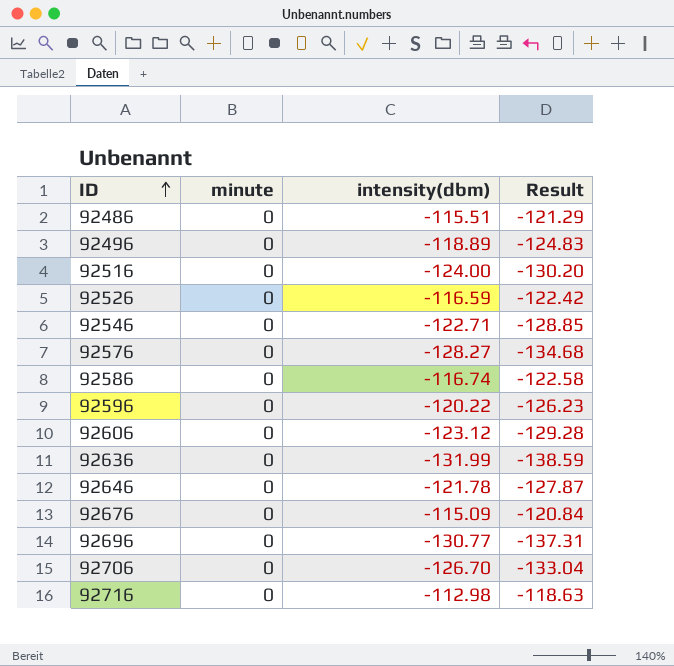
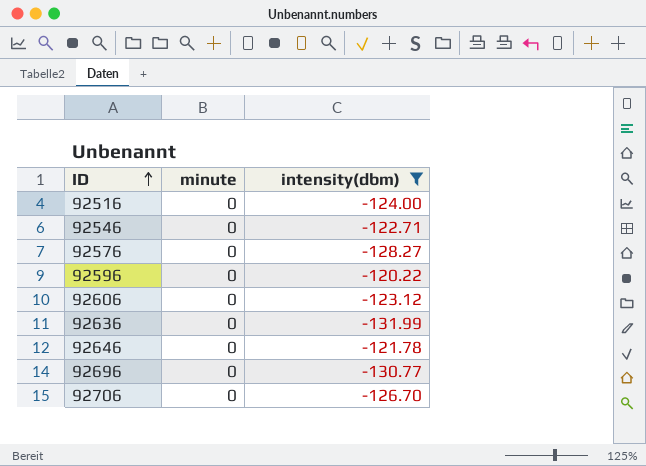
filter: none -> intensity(dbm) <= -120.22
column Result | formula: [intensity(dbm)] * 1.05 -> none

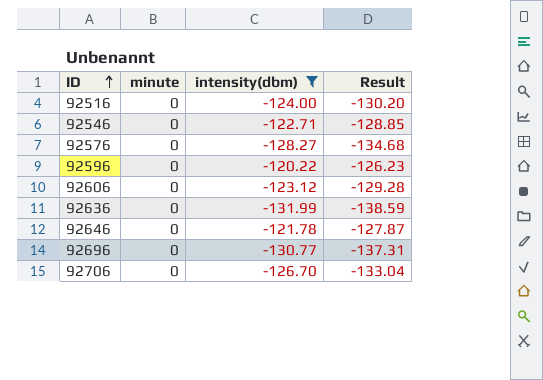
column Result | formula: none -> [intensity(dbm)] * 1.05

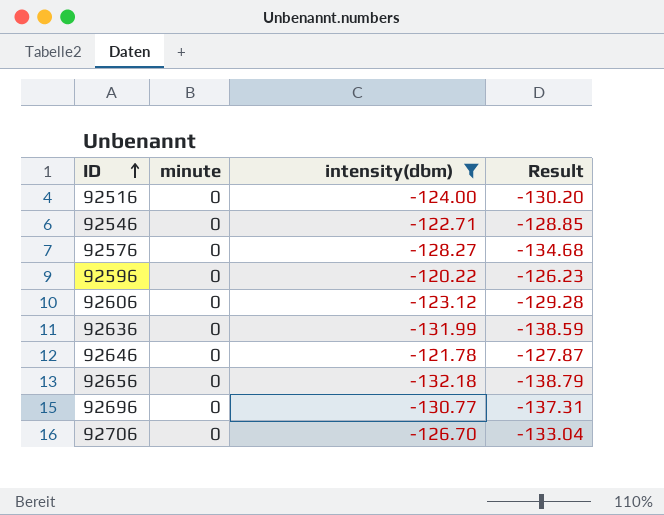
row 92656: none -> 0 | -132.18 | -138.79

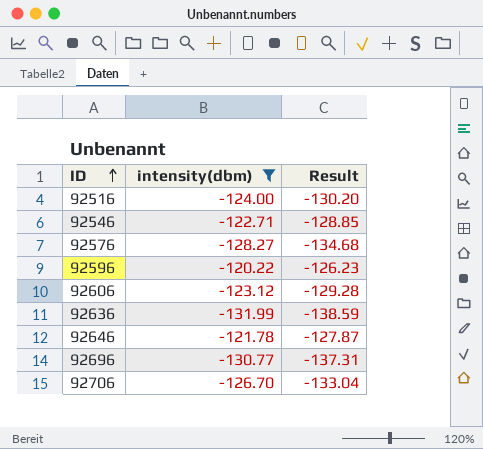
column minute | position: 2 -> none
row 92656: 0 | -132.18 | -138.79 -> none

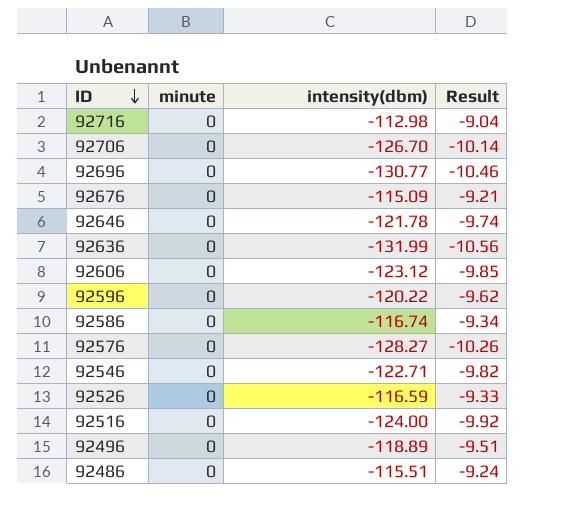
filter: intensity(dbm) <= -120.22 -> none
row order: ID ascending -> ID descending
column minute | position: none -> 2
column Result | formula: [intensity(dbm)] * 1.05 -> [intensity(dbm)] * 0.08

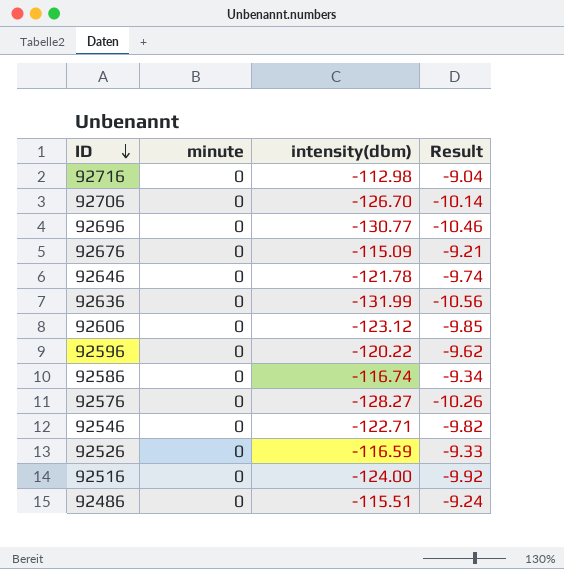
row 92496: 0 | -118.89 | -9.51 -> none

